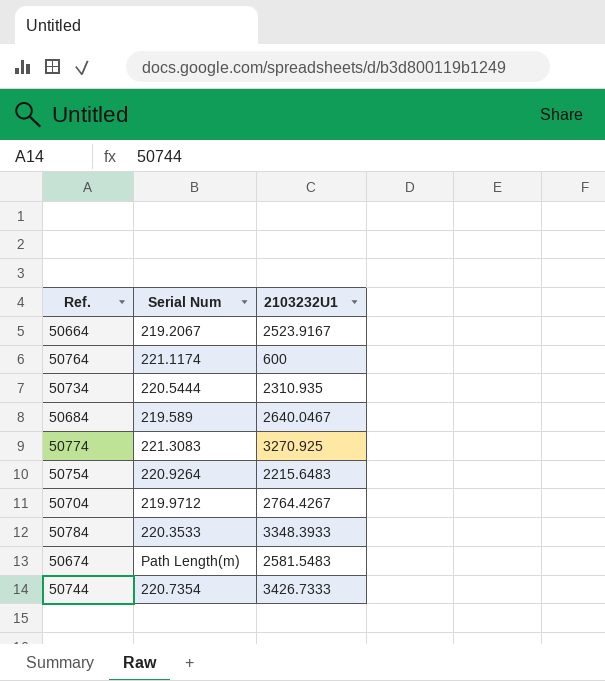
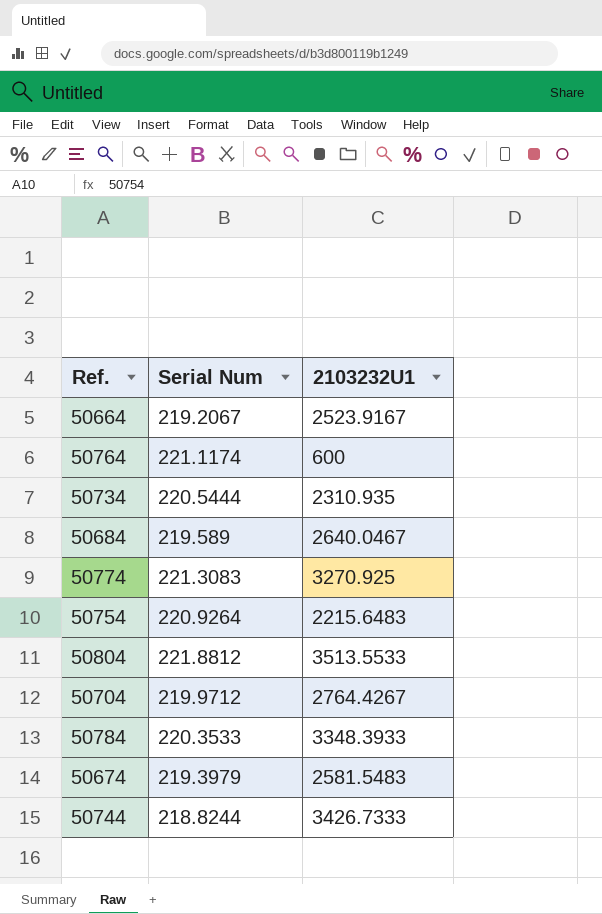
row 50804: none -> 221.8812 | 3513.5533
50674 | Serial Num: Path Length(m) -> 219.3979
50744 | Serial Num: 220.7354 -> 218.8244

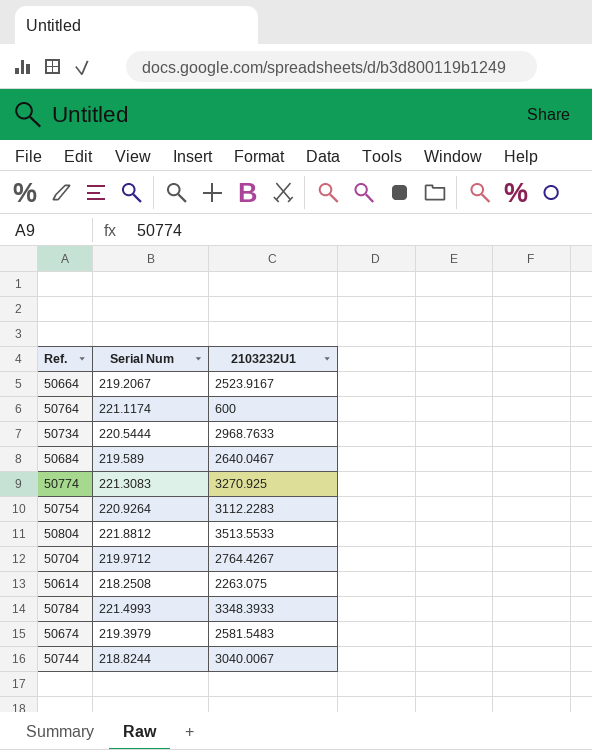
50734 | 2103232U1: 2310.935 -> 2968.7633
50754 | 2103232U1: 2215.6483 -> 3112.2283
row 50614: none -> 218.2508 | 2263.075
50784 | Serial Num: 220.3533 -> 221.4993
50744 | 2103232U1: 3426.7333 -> 3040.0067

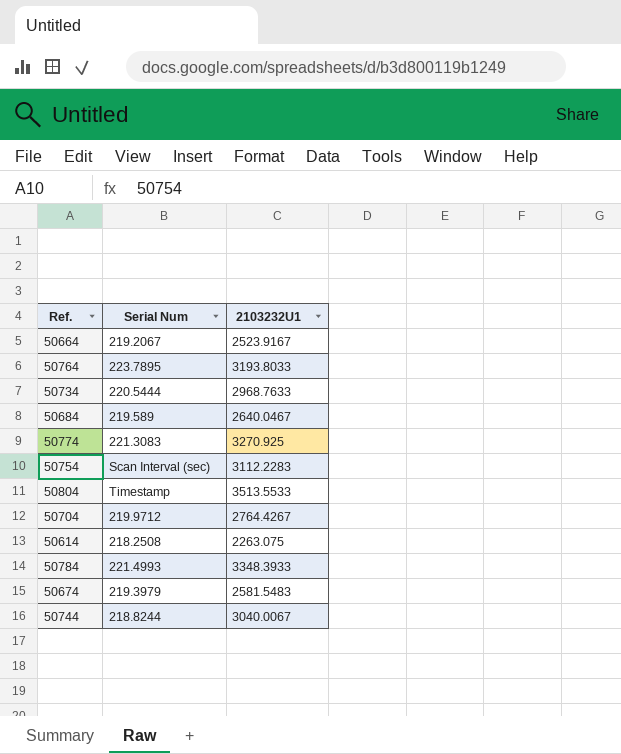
50764 | Serial Num: 221.1174 -> 223.7895
50764 | 2103232U1: 600 -> 3193.8033
50754 | Serial Num: 220.9264 -> Scan Interval (sec)
50804 | Serial Num: 221.8812 -> Timestamp

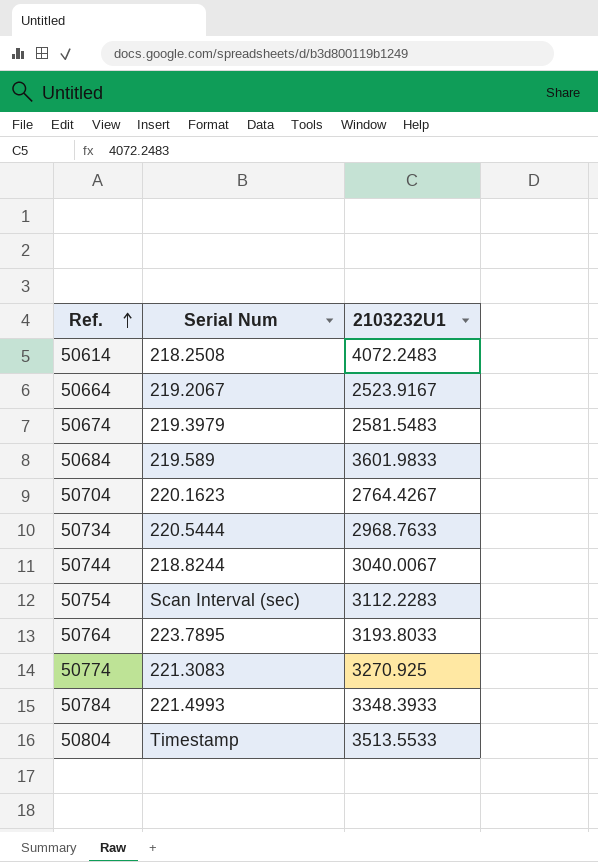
row order: none -> Ref. ascending
50614 | 2103232U1: 2263.075 -> 4072.2483
50684 | 2103232U1: 2640.0467 -> 3601.9833
50704 | Serial Num: 219.9712 -> 220.1623

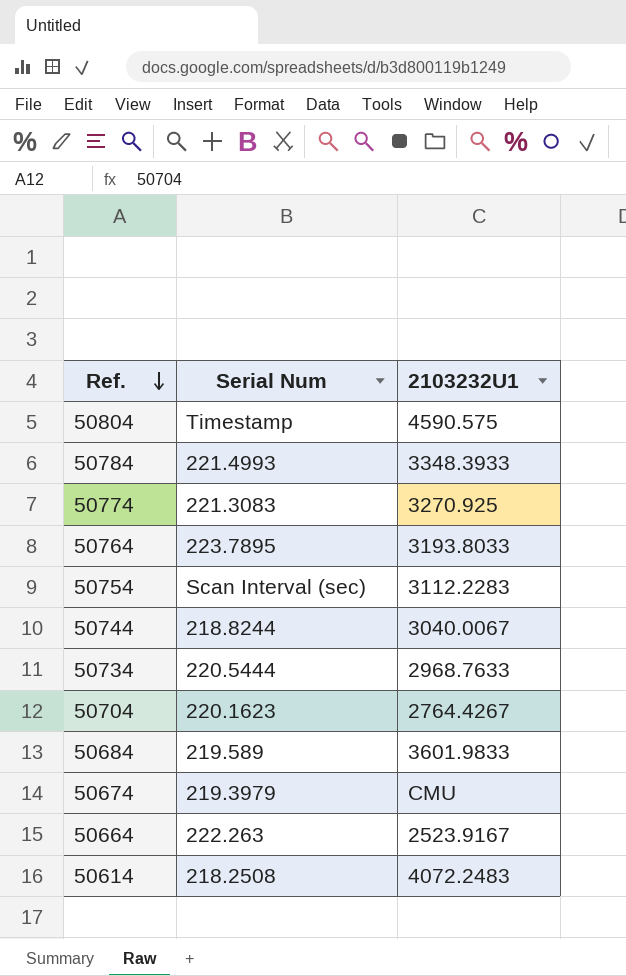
row order: Ref. ascending -> Ref. descending
50804 | 2103232U1: 3513.5533 -> 4590.575
50674 | 2103232U1: 2581.5483 -> CMU
50664 | Serial Num: 219.2067 -> 222.263

